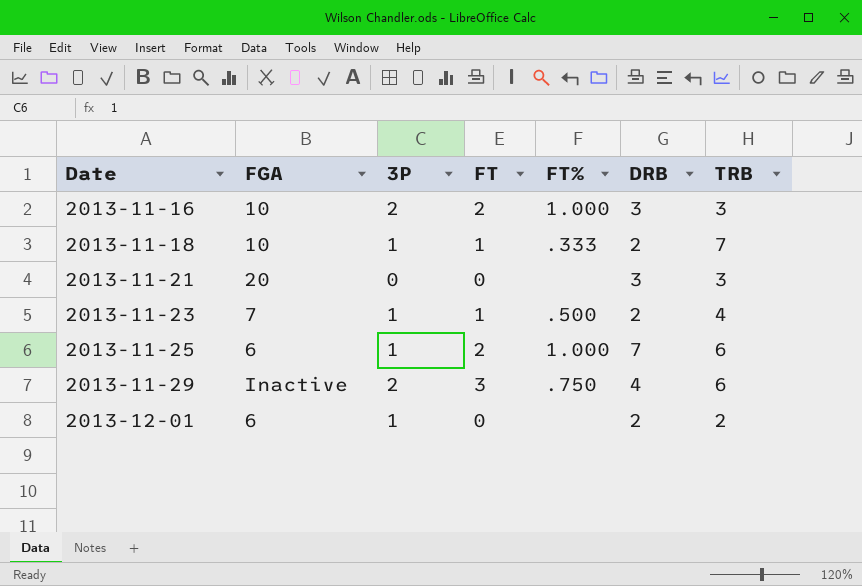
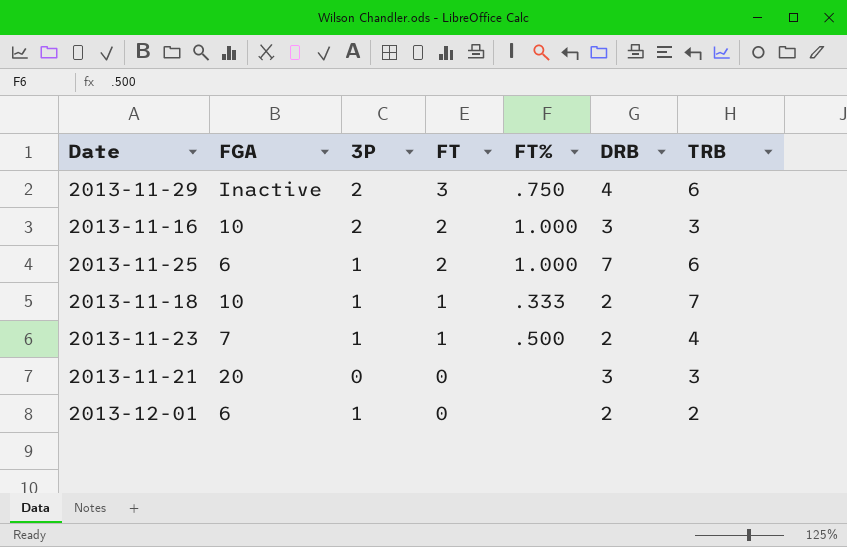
row order: Date ascending -> FT descending

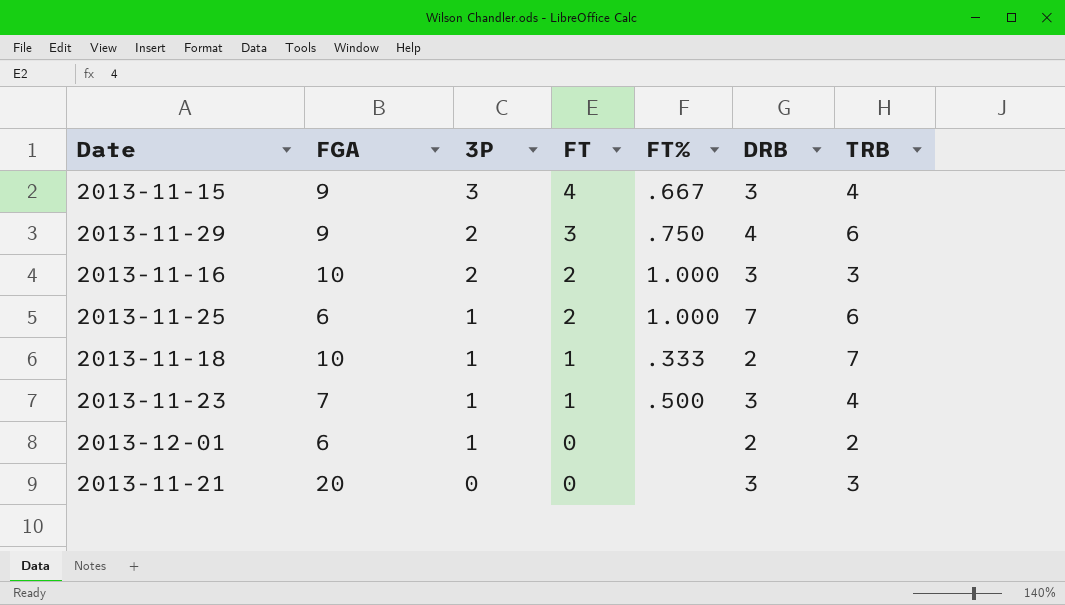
row order: FT descending -> 3P descending
row 2013-11-15: none -> 9 | 3 | 4 | .667 | 3 | 4
2013-11-29 | FGA: Inactive -> 9
2013-11-23 | DRB: 2 -> 3

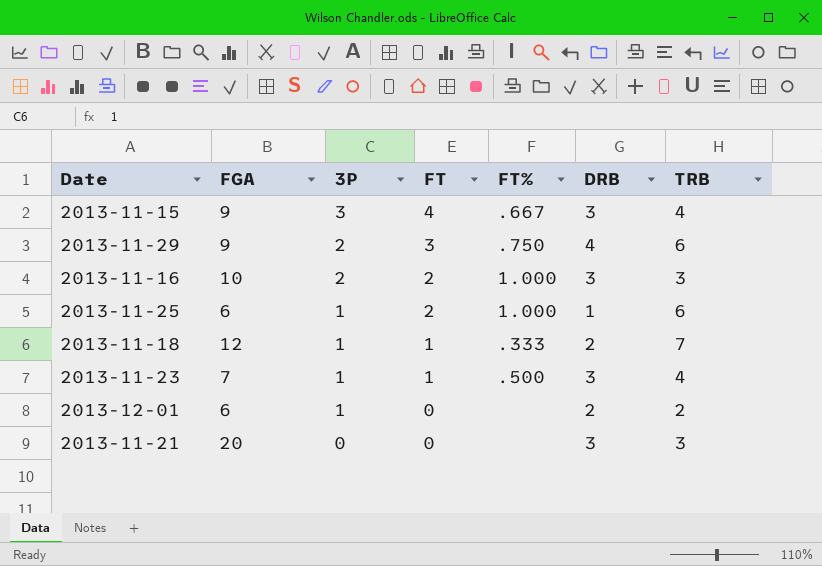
2013-11-25 | DRB: 7 -> 1
2013-11-18 | FGA: 10 -> 12

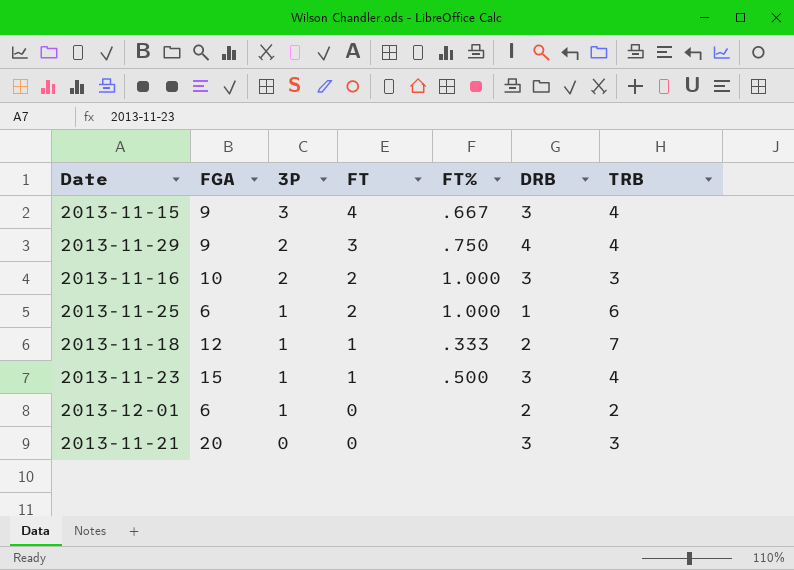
2013-11-29 | TRB: 6 -> 4
2013-11-23 | FGA: 7 -> 15

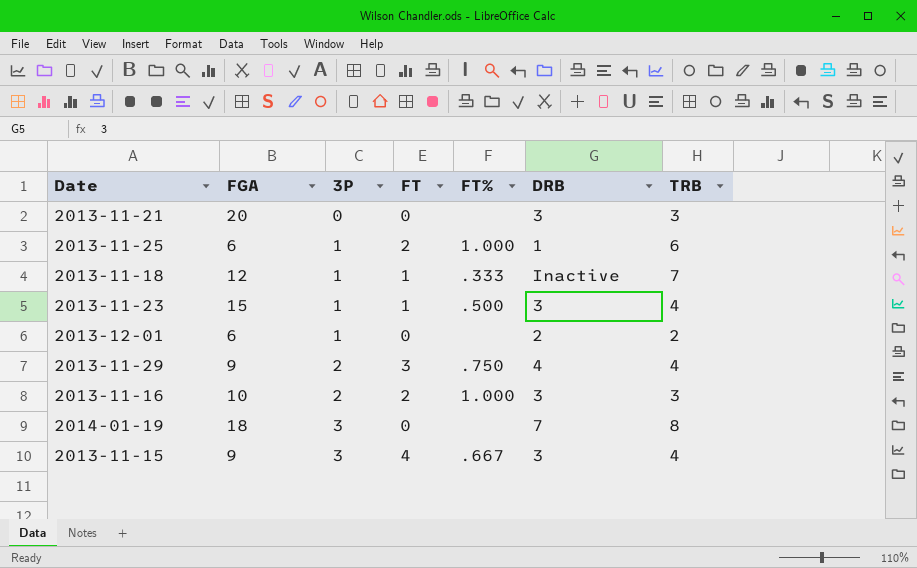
row order: 3P descending -> 3P ascending
2013-11-18 | DRB: 2 -> Inactive
row 2014-01-19: none -> 18 | 3 | 0 | none | 7 | 8

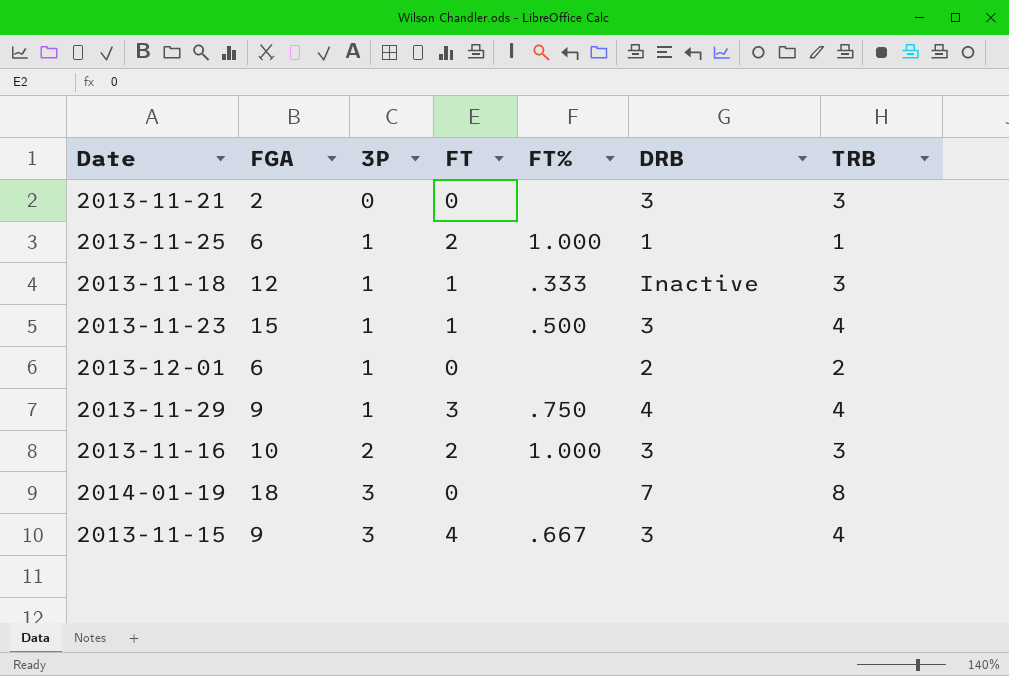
2013-11-21 | FGA: 20 -> 2
2013-11-25 | TRB: 6 -> 1
2013-11-18 | TRB: 7 -> 3
2013-11-29 | 3P: 2 -> 1

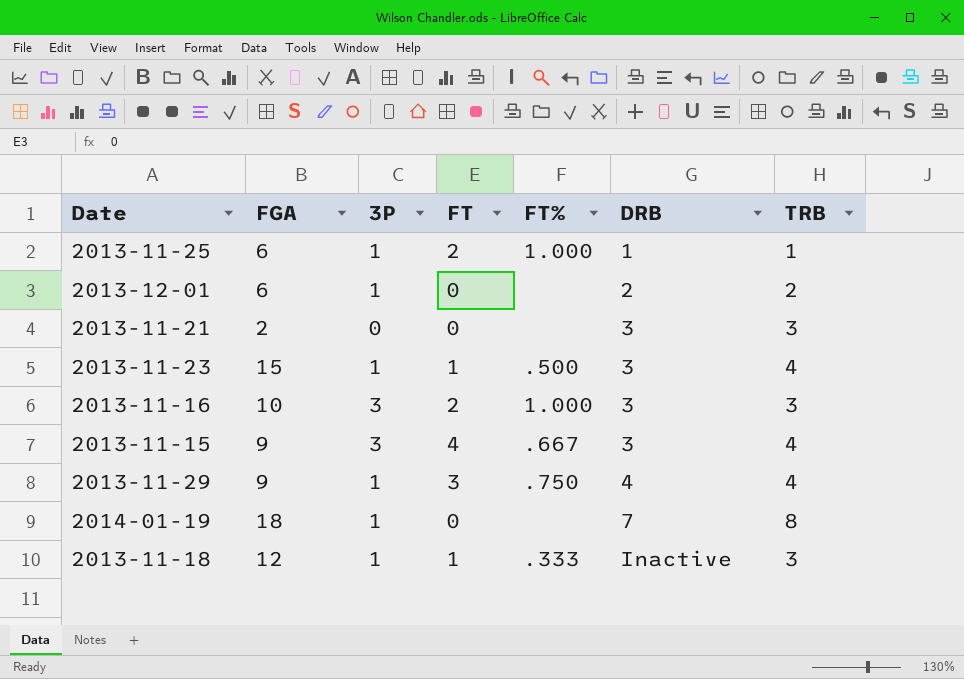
row order: 3P ascending -> DRB ascending
2013-11-16 | 3P: 2 -> 3
2014-01-19 | 3P: 3 -> 1

